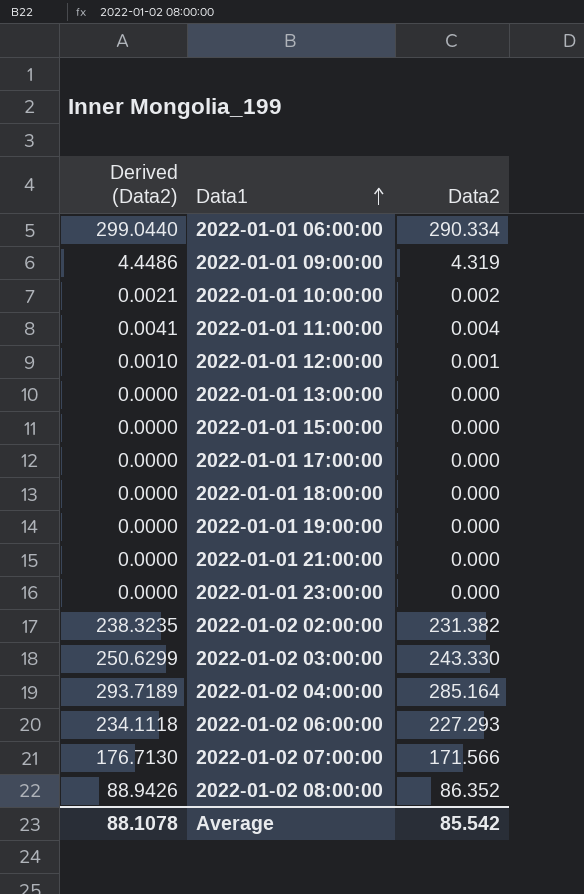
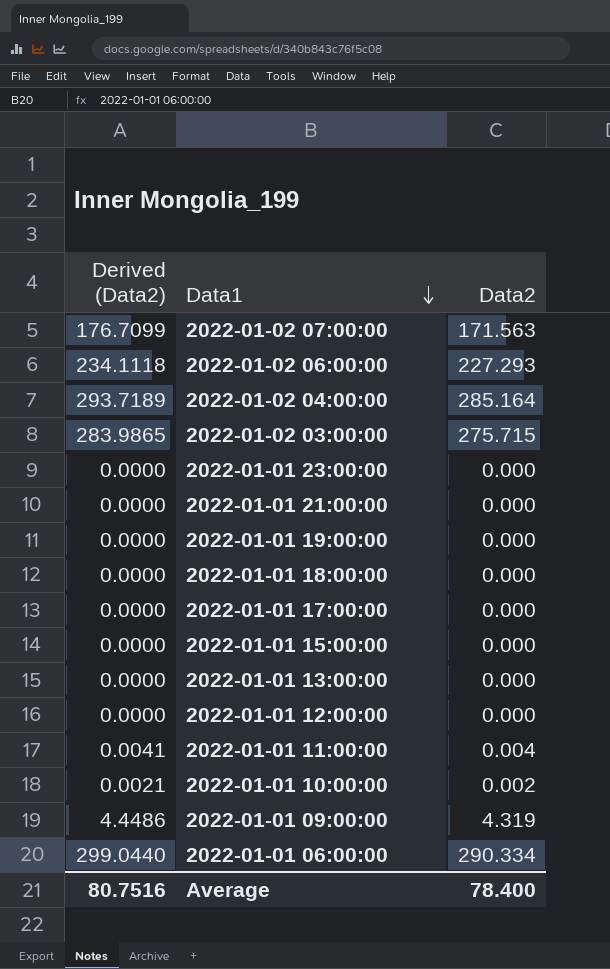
row order: Data1 ascending -> Data1 descending
row 2022-01-02 02:00:00: 238.3235 | 231.382 -> none
row 2022-01-02 08:00:00: 88.9426 | 86.352 -> none
2022-01-02 07:00:00 | Derived (Data2): 176.7130 -> 176.7099
2022-01-02 07:00:00 | Data2: 171.566 -> 171.563
2022-01-02 03:00:00 | Derived (Data2): 250.6299 -> 283.9865
2022-01-02 03:00:00 | Data2: 243.330 -> 275.715
2022-01-01 12:00:00 | Derived (Data2): 0.0010 -> 0.0000
2022-01-01 12:00:00 | Data2: 0.001 -> 0.000
Average | Derived (Data2): 88.1078 -> 80.7516
Average | Data2: 85.542 -> 78.400

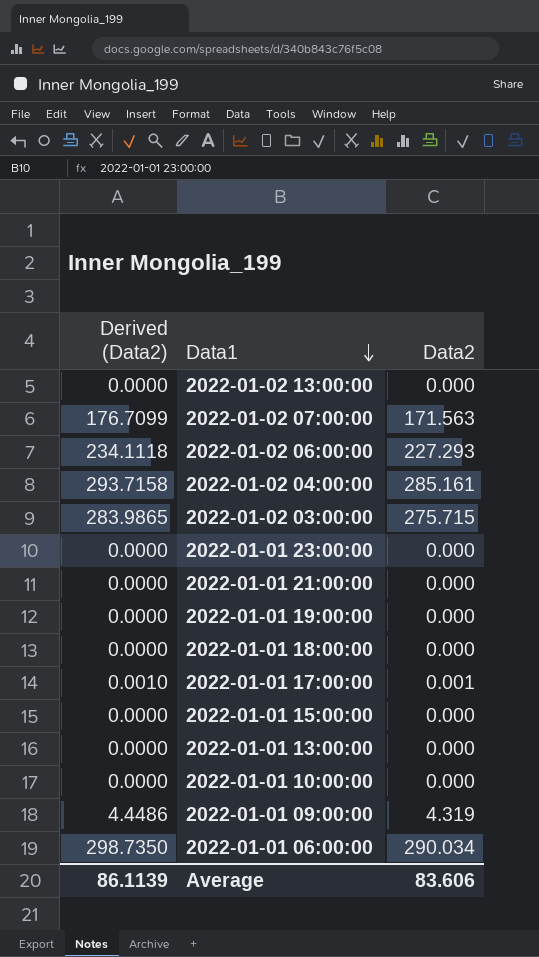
row 2022-01-01 12:00:00: 0.0000 | 0.000 -> none
row 2022-01-01 11:00:00: 0.0041 | 0.004 -> none
row 2022-01-02 13:00:00: none -> 0.0000 | 0.000
2022-01-02 04:00:00 | Derived (Data2): 293.7189 -> 293.7158
2022-01-02 04:00:00 | Data2: 285.164 -> 285.161
2022-01-01 17:00:00 | Derived (Data2): 0.0000 -> 0.0010
2022-01-01 17:00:00 | Data2: 0.000 -> 0.001
2022-01-01 10:00:00 | Derived (Data2): 0.0021 -> 0.0000
2022-01-01 10:00:00 | Data2: 0.002 -> 0.000
2022-01-01 06:00:00 | Derived (Data2): 299.0440 -> 298.7350
2022-01-01 06:00:00 | Data2: 290.334 -> 290.034
Average | Derived (Data2): 80.7516 -> 86.1139
Average | Data2: 78.400 -> 83.606

